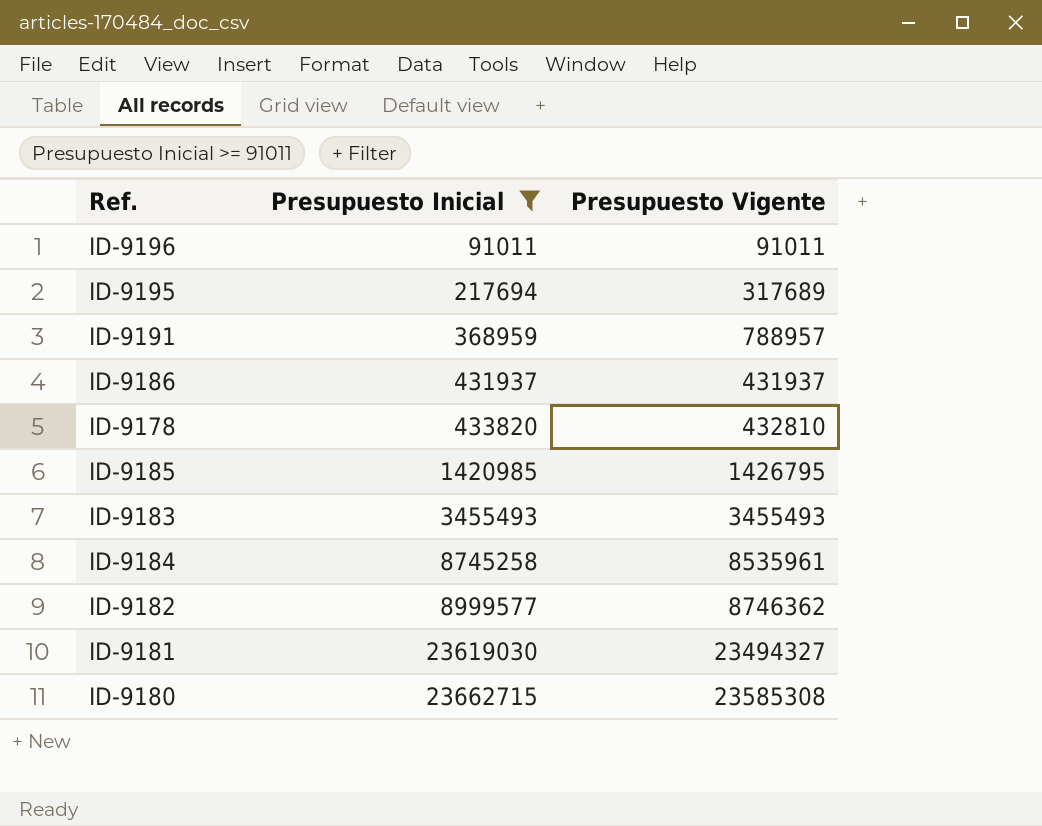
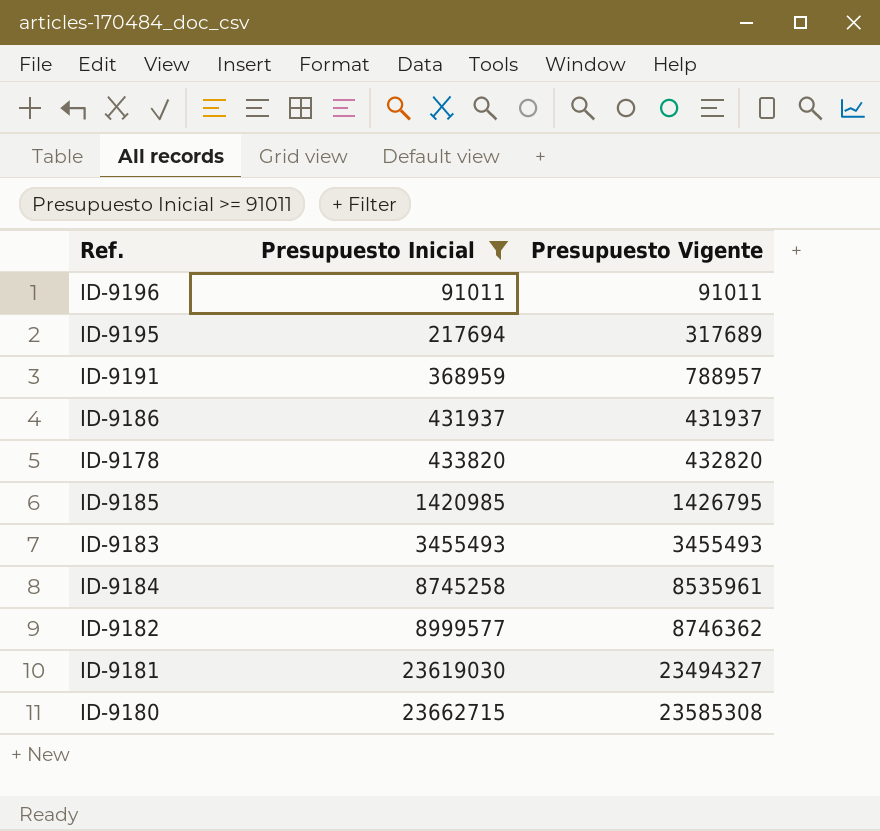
ID-9178 | Presupuesto Vigente: 432810 -> 432820

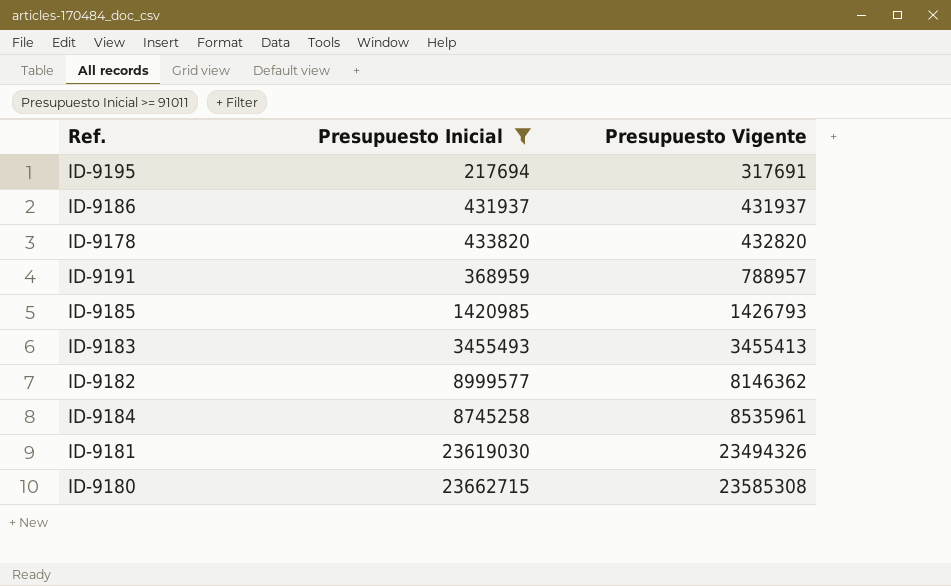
row order: Presupuesto Inicial ascending -> Presupuesto Vigente ascending
row ID-9196: 91011 | 91011 -> none
ID-9195 | Presupuesto Vigente: 317689 -> 317691
ID-9185 | Presupuesto Vigente: 1426795 -> 1426793
ID-9183 | Presupuesto Vigente: 3455493 -> 3455413
ID-9182 | Presupuesto Vigente: 8746362 -> 8146362
ID-9181 | Presupuesto Vigente: 23494327 -> 23494326

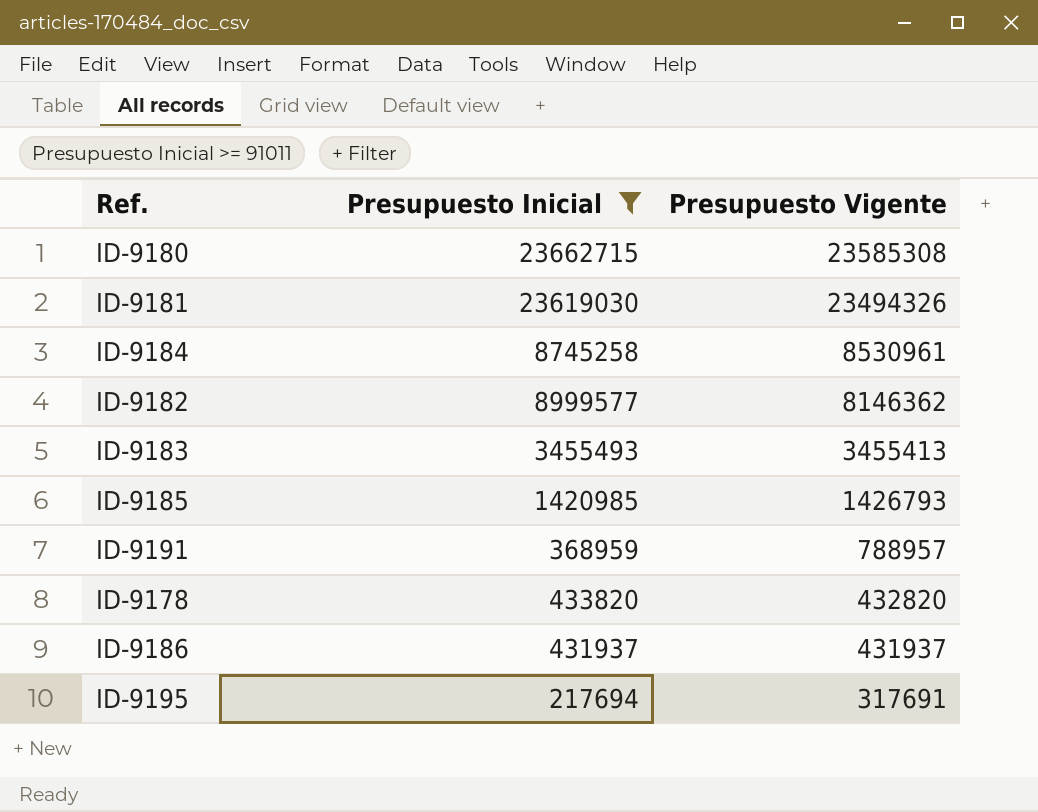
row order: Presupuesto Vigente ascending -> Presupuesto Vigente descending
ID-9184 | Presupuesto Vigente: 8535961 -> 8530961

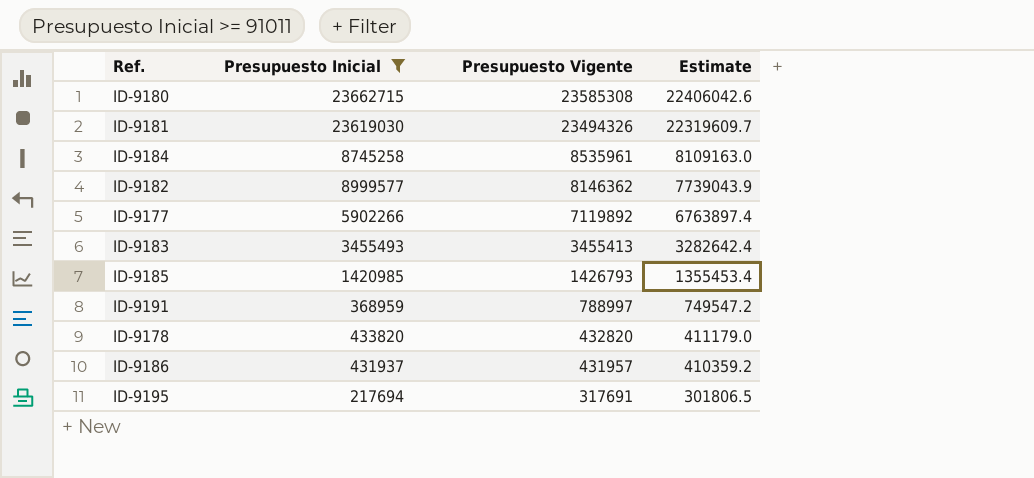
column Estimate | formula: none -> [Presupuesto Vigente] * 0.95
ID-9184 | Presupuesto Vigente: 8530961 -> 8535961
row ID-9177: none -> 5902266 | 7119892 | 6763897.4
ID-9191 | Presupuesto Vigente: 788957 -> 788997
ID-9186 | Presupuesto Vigente: 431937 -> 431957

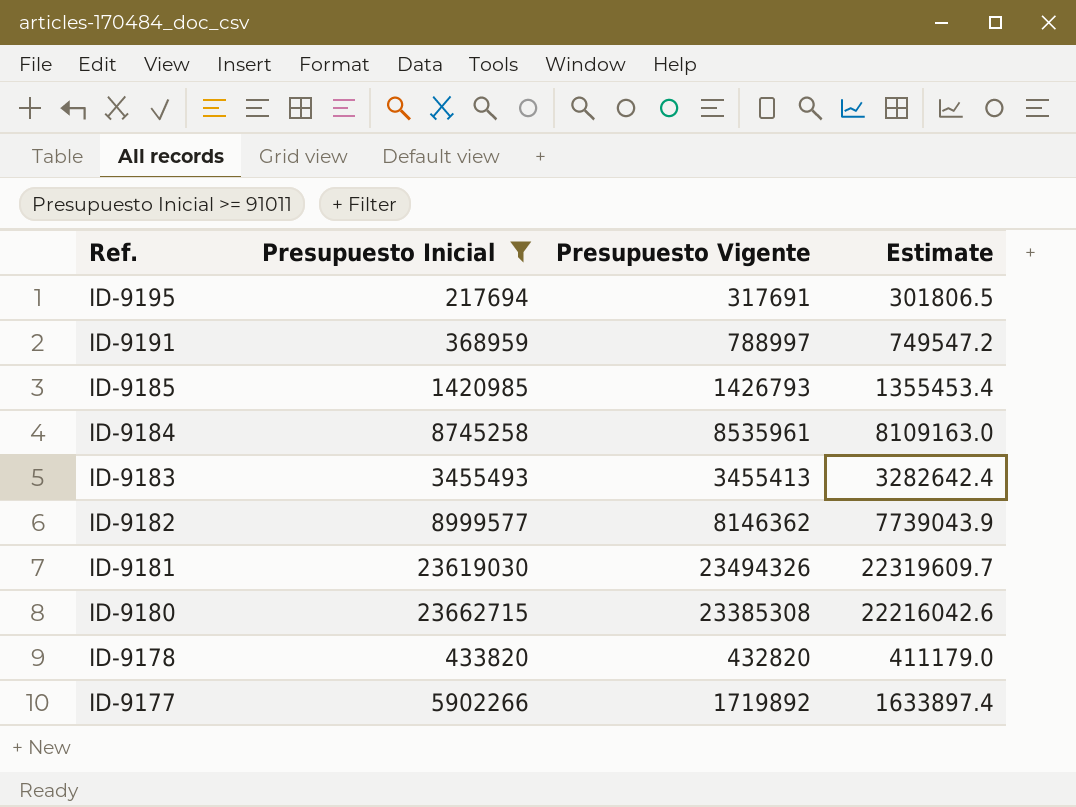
row order: Presupuesto Vigente descending -> Ref. descending
row ID-9186: 431937 | 431957 | 410359.2 -> none
ID-9180 | Presupuesto Vigente: 23585308 -> 23385308
ID-9180 | Estimate: 22406042.6 -> 22216042.6
ID-9177 | Presupuesto Vigente: 7119892 -> 1719892
ID-9177 | Estimate: 6763897.4 -> 1633897.4

